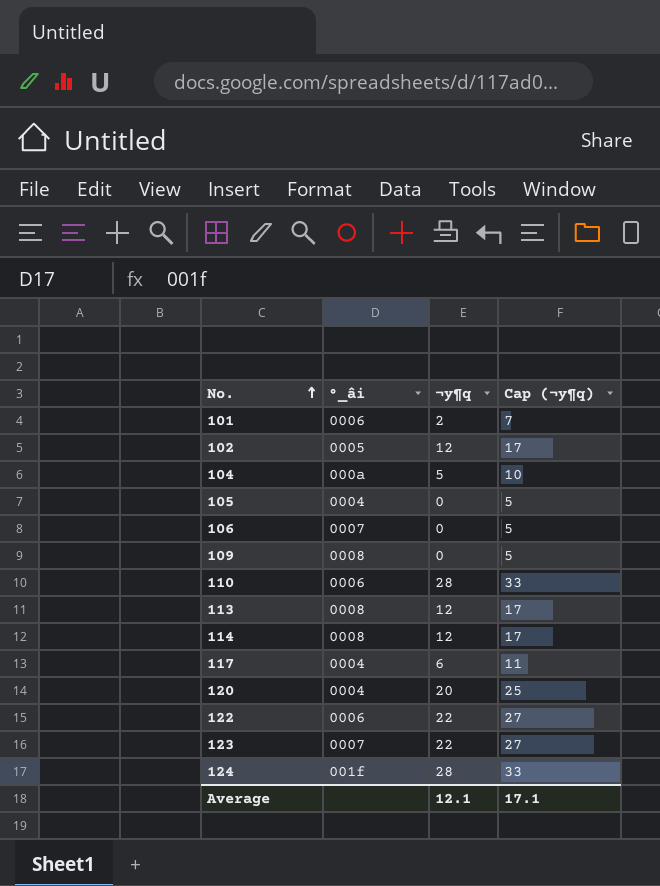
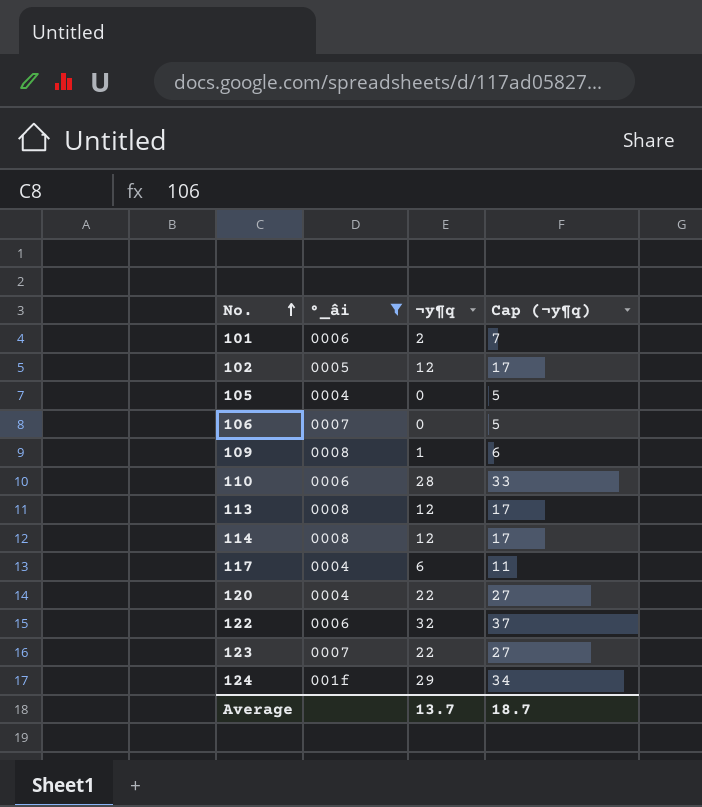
filter: none -> °_âi != 000a
109 | ¬y¶q: 0 -> 1
109 | Cap (¬y¶q): 5 -> 6
120 | ¬y¶q: 20 -> 22
120 | Cap (¬y¶q): 25 -> 27
122 | ¬y¶q: 22 -> 32
122 | Cap (¬y¶q): 27 -> 37
124 | ¬y¶q: 28 -> 29
124 | Cap (¬y¶q): 33 -> 34
Average | ¬y¶q: 12.1 -> 13.7
Average | Cap (¬y¶q): 17.1 -> 18.7

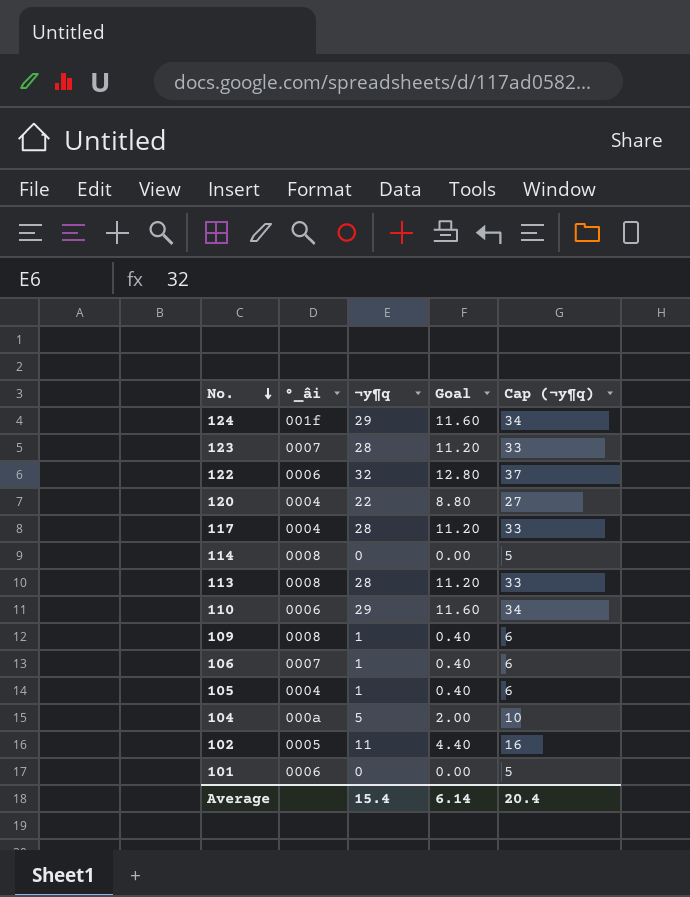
filter: °_âi != 000a -> none
row order: No. ascending -> No. descending
column Goal | formula: none -> [¬y¶q] * 0.4
123 | ¬y¶q: 22 -> 28
123 | Cap (¬y¶q): 27 -> 33
117 | ¬y¶q: 6 -> 28
117 | Cap (¬y¶q): 11 -> 33
114 | ¬y¶q: 12 -> 0
114 | Cap (¬y¶q): 17 -> 5
113 | ¬y¶q: 12 -> 28
113 | Cap (¬y¶q): 17 -> 33
110 | ¬y¶q: 28 -> 29
110 | Cap (¬y¶q): 33 -> 34
106 | ¬y¶q: 0 -> 1
106 | Cap (¬y¶q): 5 -> 6
105 | ¬y¶q: 0 -> 1
105 | Cap (¬y¶q): 5 -> 6
102 | ¬y¶q: 12 -> 11
102 | Cap (¬y¶q): 17 -> 16
101 | ¬y¶q: 2 -> 0
101 | Cap (¬y¶q): 7 -> 5
Average | ¬y¶q: 13.7 -> 15.4
Average | Cap (¬y¶q): 18.7 -> 20.4

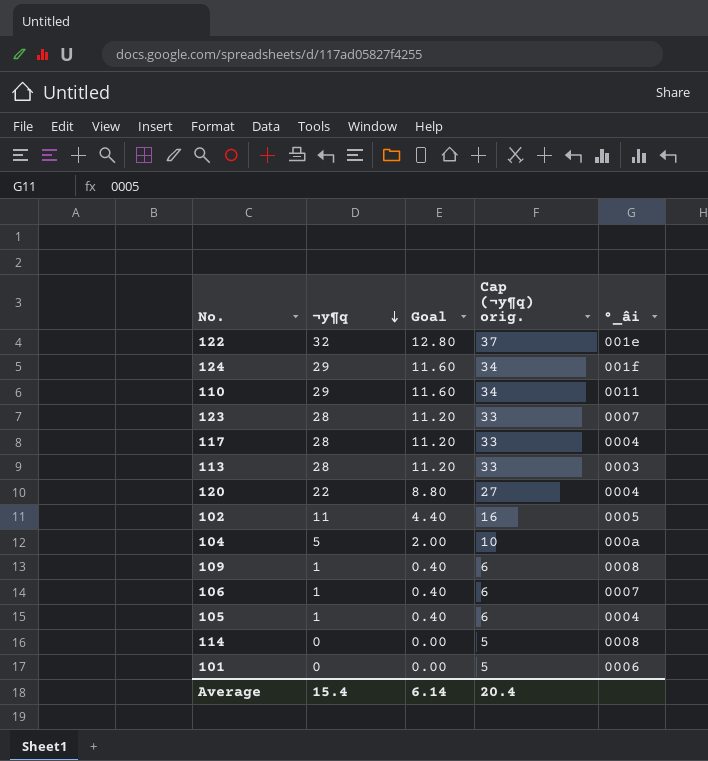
row order: No. descending -> ¬y¶q descending
column name: Cap (¬y¶q) -> Cap (¬y¶q) orig.
column °_âi | position: 2 -> 5
122 | °_âi: 0006 -> 001e
110 | °_âi: 0006 -> 0011
113 | °_âi: 0008 -> 0003

